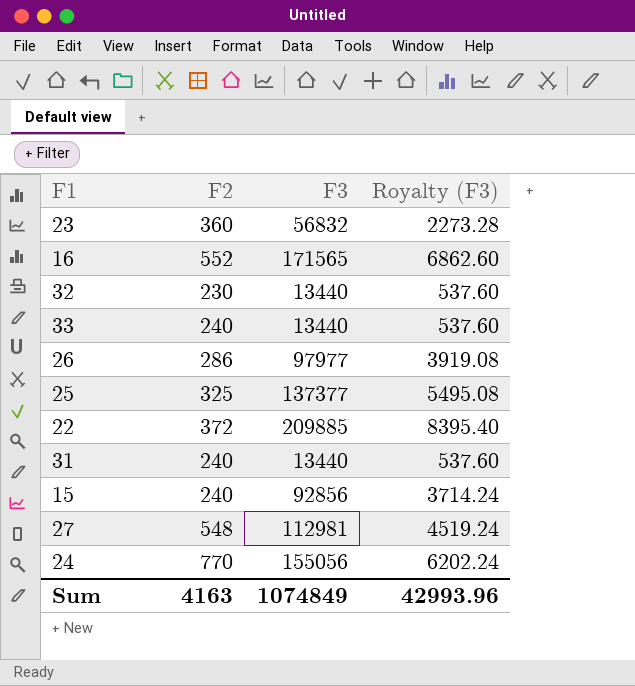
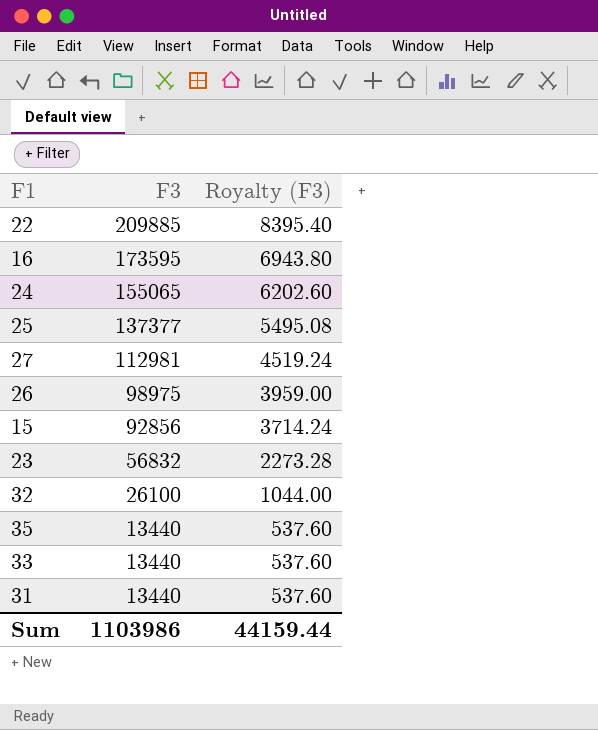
row order: none -> F3 descending
column F2 | position: 2 -> none
16 | F3: 171565 -> 173595
16 | Royalty (F3): 6862.60 -> 6943.80
24 | F3: 155056 -> 155065
24 | Royalty (F3): 6202.24 -> 6202.60
26 | F3: 97977 -> 98975
26 | Royalty (F3): 3919.08 -> 3959.00
32 | F3: 13440 -> 26100
32 | Royalty (F3): 537.60 -> 1044.00
row 35: none -> 13440 | 537.60
Sum | F3: 1074849 -> 1103986
Sum | Royalty (F3): 42993.96 -> 44159.44

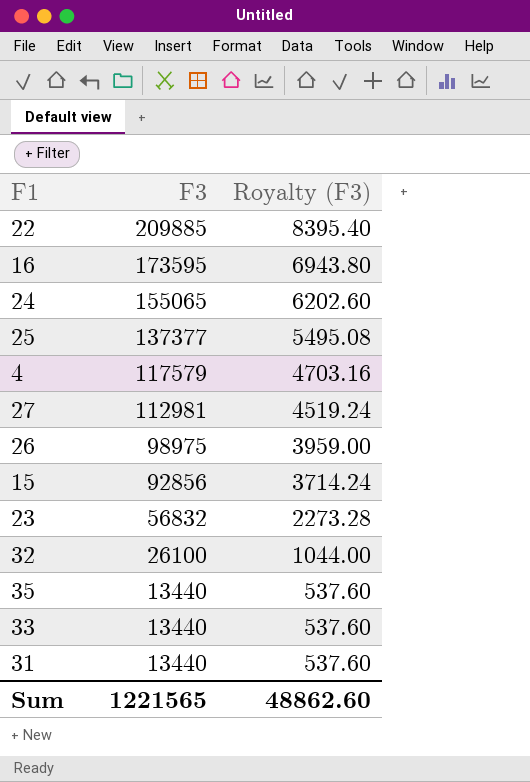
row 4: none -> 117579 | 4703.16
Sum | F3: 1103986 -> 1221565
Sum | Royalty (F3): 44159.44 -> 48862.60

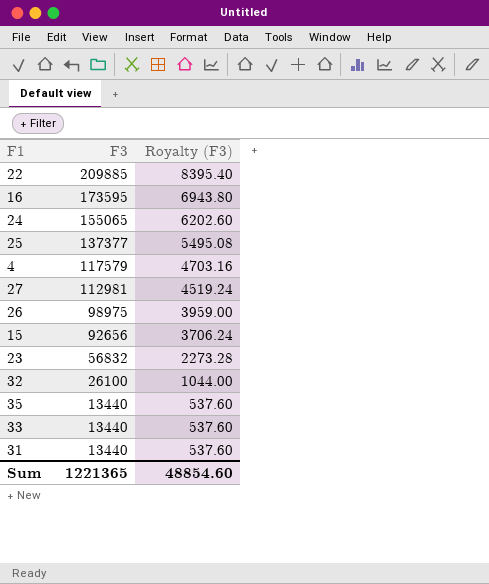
15 | F3: 92856 -> 92656
15 | Royalty (F3): 3714.24 -> 3706.24
Sum | F3: 1221565 -> 1221365
Sum | Royalty (F3): 48862.60 -> 48854.60

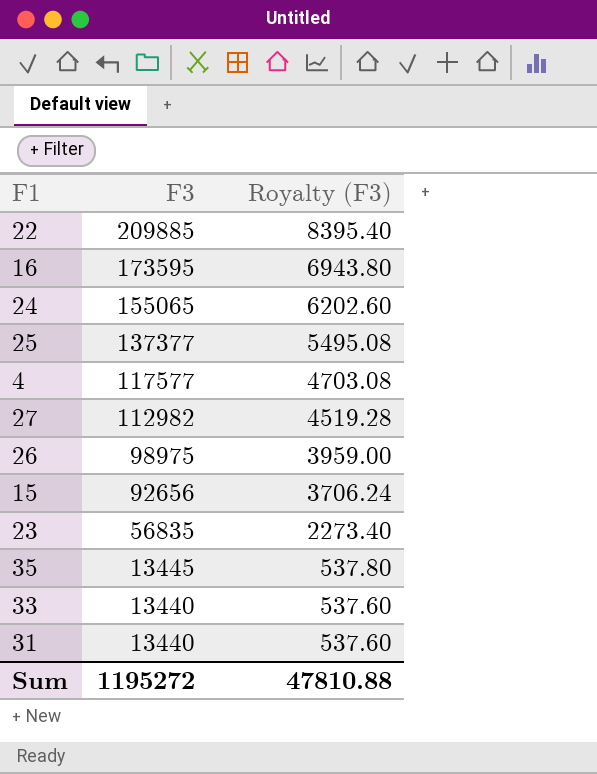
row 32: 26100 | 1044.00 -> none
4 | F3: 117579 -> 117577
4 | Royalty (F3): 4703.16 -> 4703.08
27 | F3: 112981 -> 112982
27 | Royalty (F3): 4519.24 -> 4519.28
23 | F3: 56832 -> 56835
23 | Royalty (F3): 2273.28 -> 2273.40
35 | F3: 13440 -> 13445
35 | Royalty (F3): 537.60 -> 537.80
Sum | F3: 1221365 -> 1195272
Sum | Royalty (F3): 48854.60 -> 47810.88

